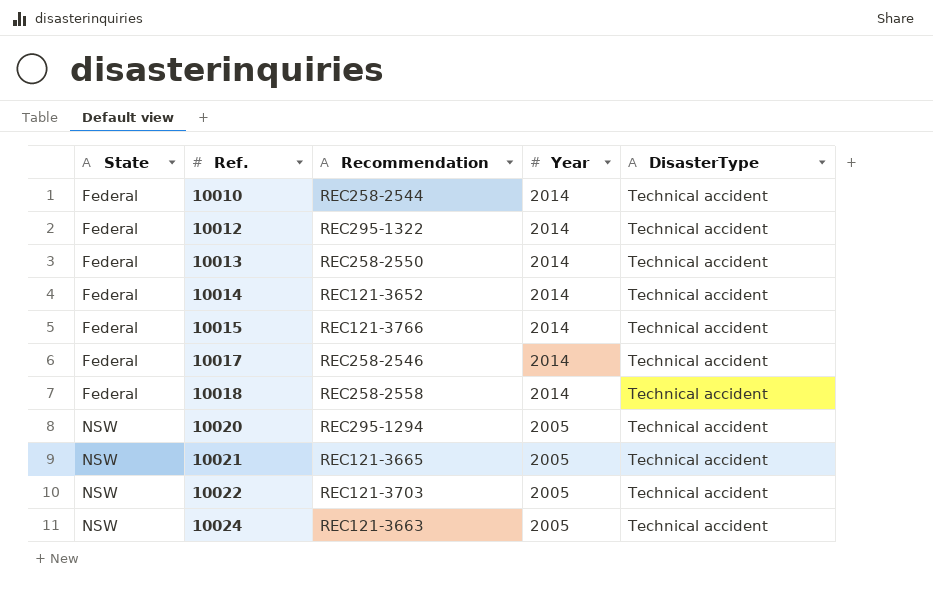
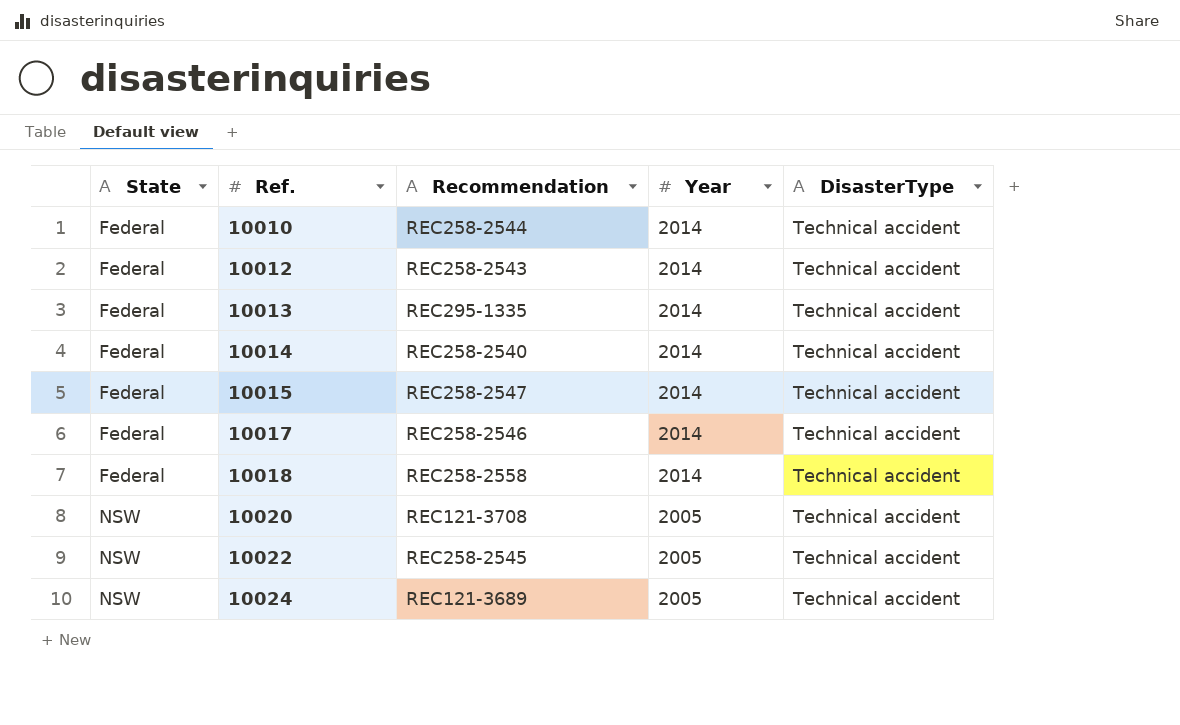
row 10021: NSW | REC121-3665 | 2005 | Technical accident -> none
10012 | Recommendation: REC295-1322 -> REC258-2543
10013 | Recommendation: REC258-2550 -> REC295-1335
10014 | Recommendation: REC121-3652 -> REC258-2540
10015 | Recommendation: REC121-3766 -> REC258-2547
10020 | Recommendation: REC295-1294 -> REC121-3708
10022 | Recommendation: REC121-3703 -> REC258-2545
10024 | Recommendation: REC121-3663 -> REC121-3689

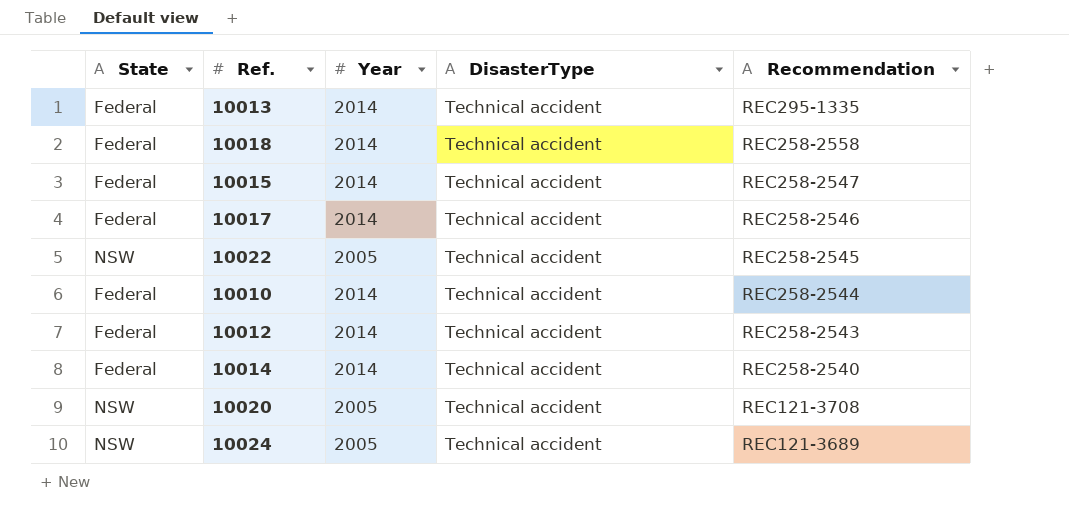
row order: State ascending -> Recommendation descending
column Recommendation | position: 3 -> 5

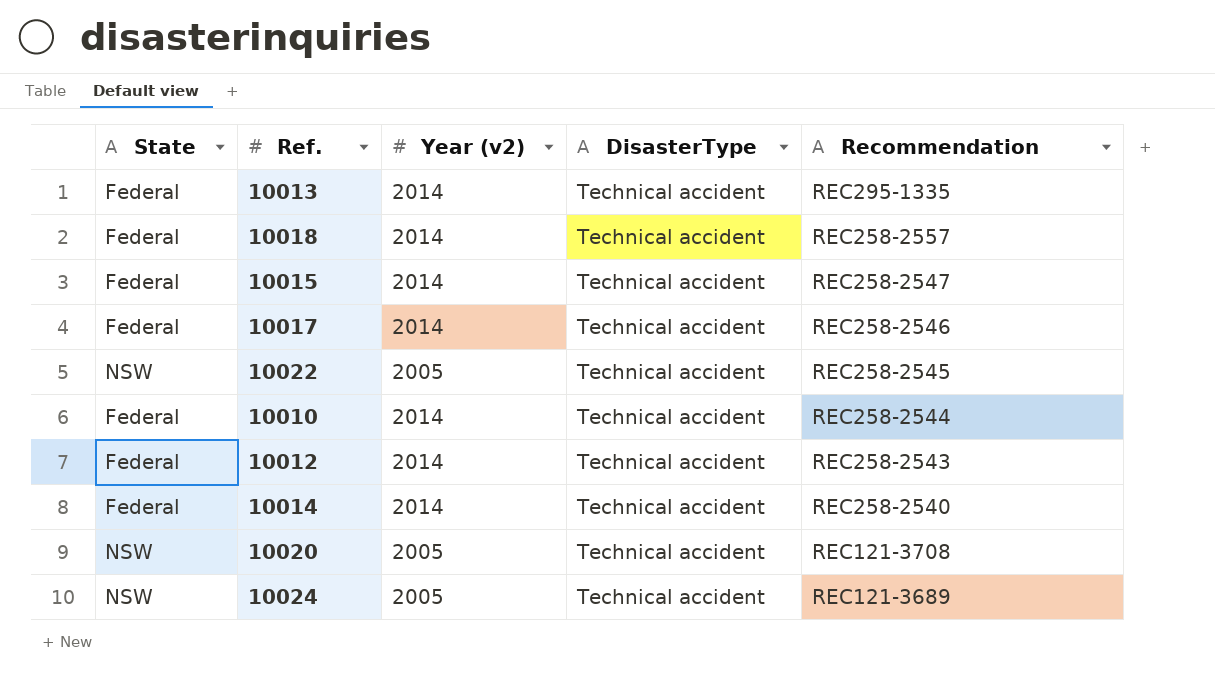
column name: Year -> Year (v2)
10018 | Recommendation: REC258-2558 -> REC258-2557

